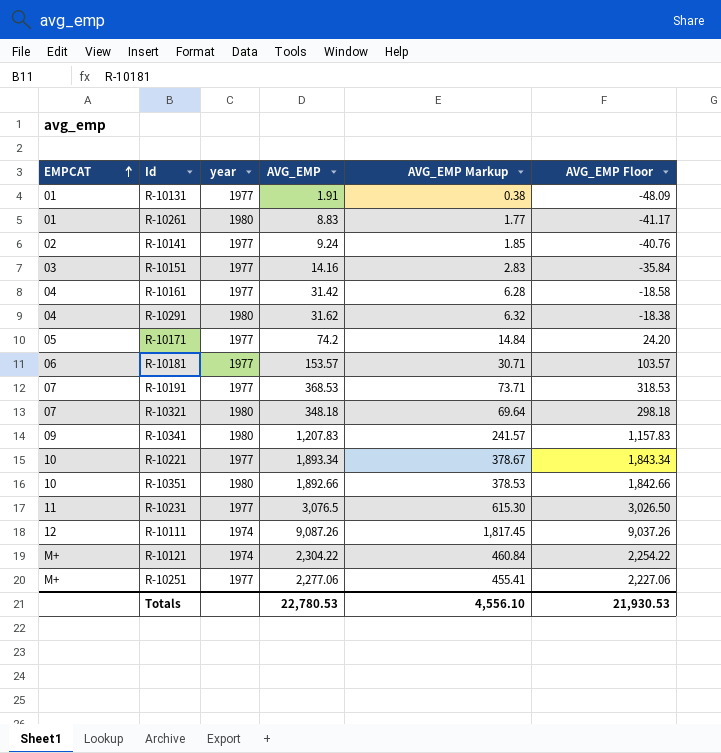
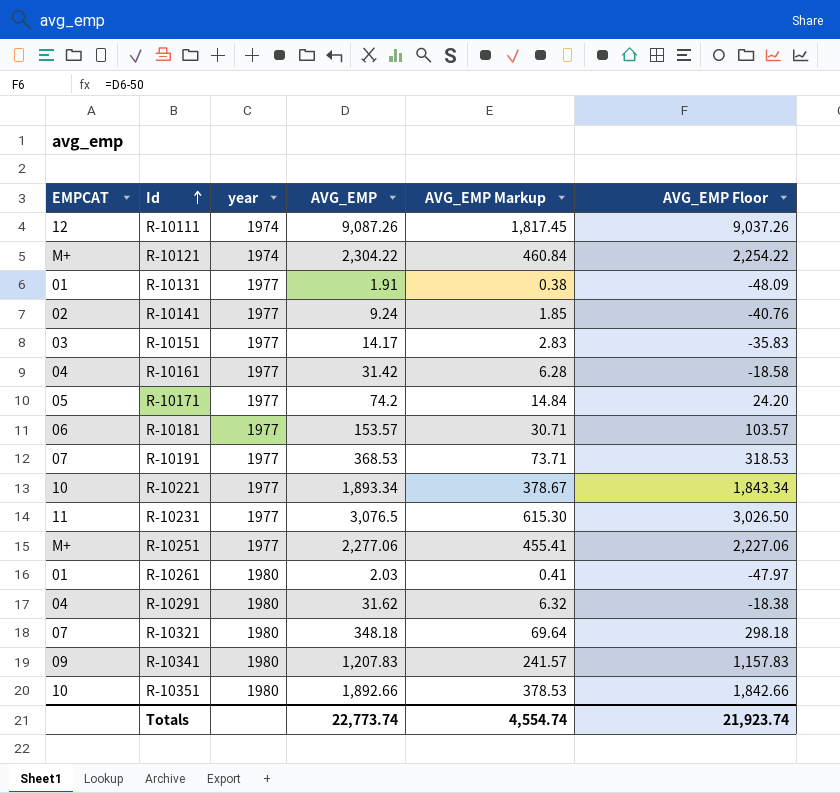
row order: EMPCAT ascending -> Id ascending
R-10151 | AVG_EMP: 14.16 -> 14.17
R-10151 | AVG_EMP Floor: -35.84 -> -35.83
R-10261 | AVG_EMP: 8.83 -> 2.03
R-10261 | AVG_EMP Markup: 1.77 -> 0.41
R-10261 | AVG_EMP Floor: -41.17 -> -47.97
Totals | AVG_EMP: 22,780.53 -> 22,773.74
Totals | AVG_EMP Markup: 4,556.10 -> 4,554.74
Totals | AVG_EMP Floor: 21,930.53 -> 21,923.74

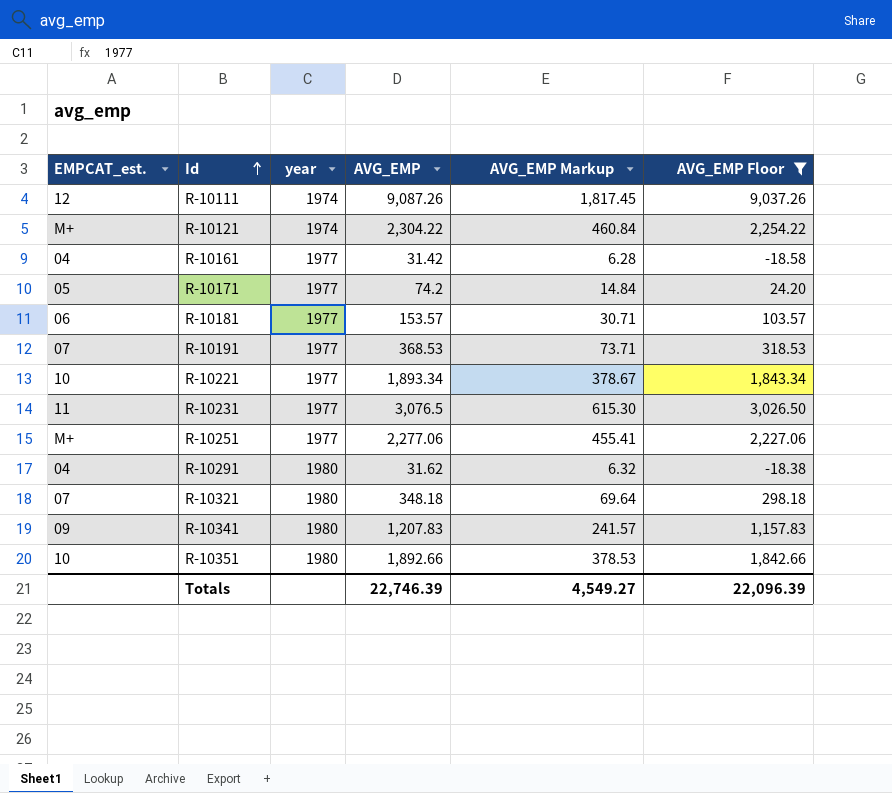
filter: none -> AVG_EMP Floor >= -18.58
column name: EMPCAT -> EMPCAT_est.
Totals | AVG_EMP: 22,773.74 -> 22,746.39
Totals | AVG_EMP Markup: 4,554.74 -> 4,549.27
Totals | AVG_EMP Floor: 21,923.74 -> 22,096.39

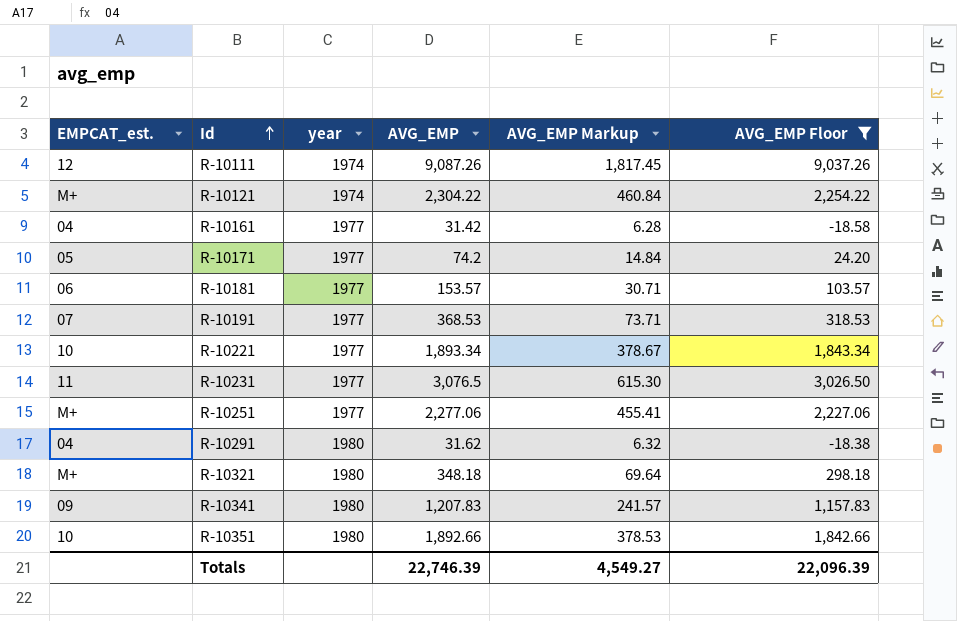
R-10321 | EMPCAT_est.: 07 -> M+

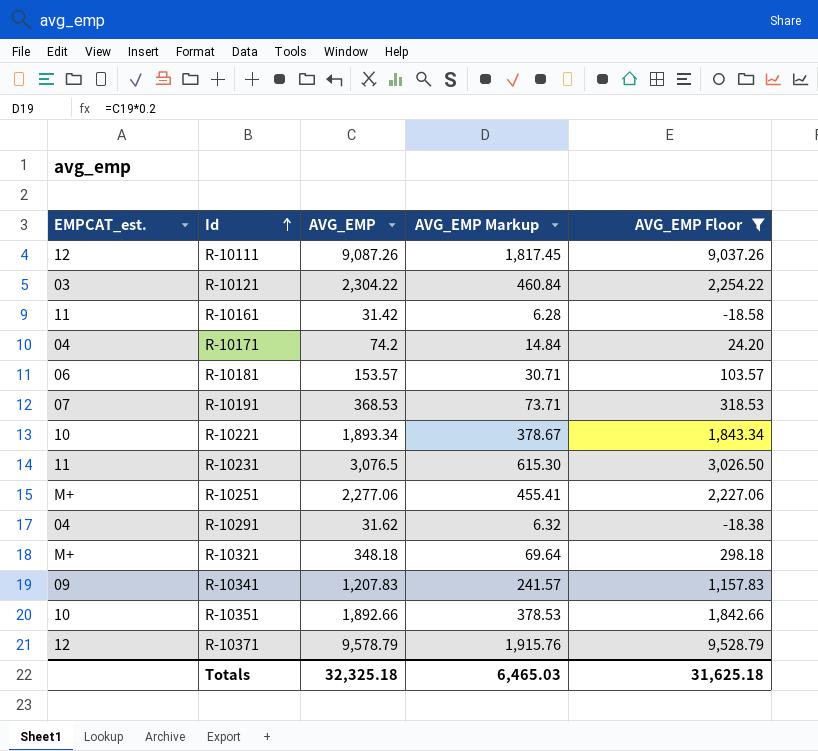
column year | position: 3 -> none
R-10121 | EMPCAT_est.: M+ -> 03
R-10161 | EMPCAT_est.: 04 -> 11
R-10171 | EMPCAT_est.: 05 -> 04
row R-10371: none -> 12 | 9,578.79 | 1,915.76 | 9,528.79
Totals | AVG_EMP: 22,746.39 -> 32,325.18
Totals | AVG_EMP Markup: 4,549.27 -> 6,465.03
Totals | AVG_EMP Floor: 22,096.39 -> 31,625.18

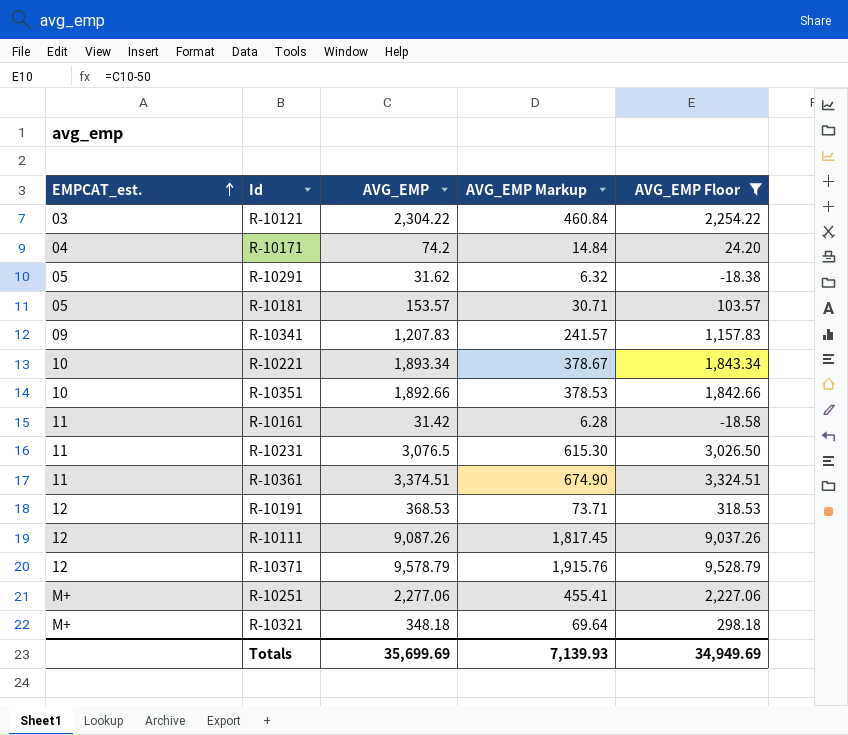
row order: Id ascending -> EMPCAT_est. ascending
R-10291 | EMPCAT_est.: 04 -> 05
R-10181 | EMPCAT_est.: 06 -> 05
row R-10361: none -> 11 | 3,374.51 | 674.90 | 3,324.51
R-10191 | EMPCAT_est.: 07 -> 12
Totals | AVG_EMP: 32,325.18 -> 35,699.69
Totals | AVG_EMP Markup: 6,465.03 -> 7,139.93
Totals | AVG_EMP Floor: 31,625.18 -> 34,949.69

